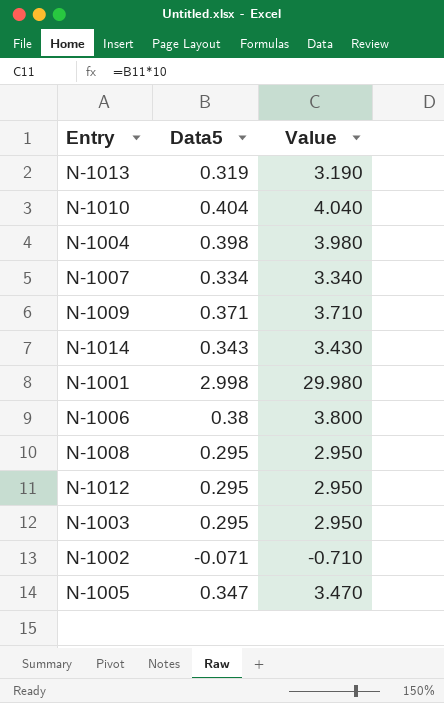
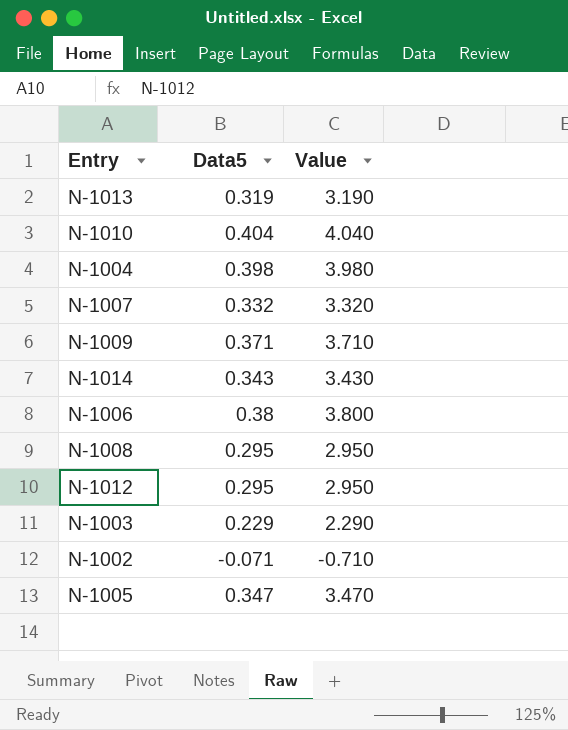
row N-1001: 2.998 | 29.980 -> none
N-1007 | Data5: 0.334 -> 0.332
N-1007 | Value: 3.340 -> 3.320
N-1003 | Data5: 0.295 -> 0.229
N-1003 | Value: 2.950 -> 2.290

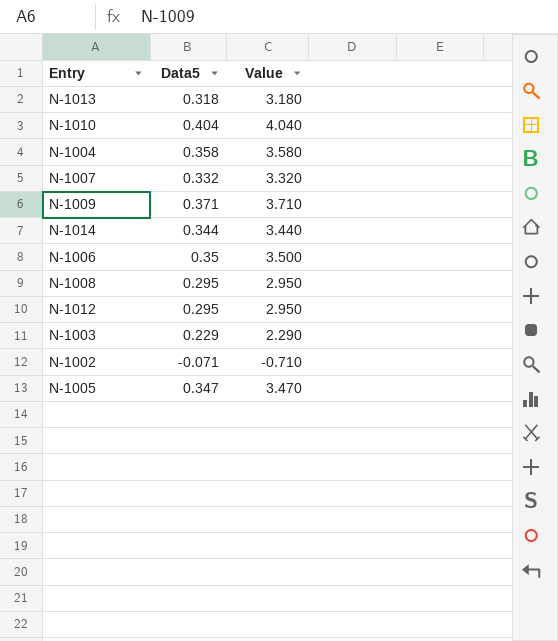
N-1013 | Data5: 0.319 -> 0.318
N-1013 | Value: 3.190 -> 3.180
N-1004 | Data5: 0.398 -> 0.358
N-1004 | Value: 3.980 -> 3.580
N-1014 | Data5: 0.343 -> 0.344
N-1014 | Value: 3.430 -> 3.440
N-1006 | Data5: 0.38 -> 0.35
N-1006 | Value: 3.800 -> 3.500

